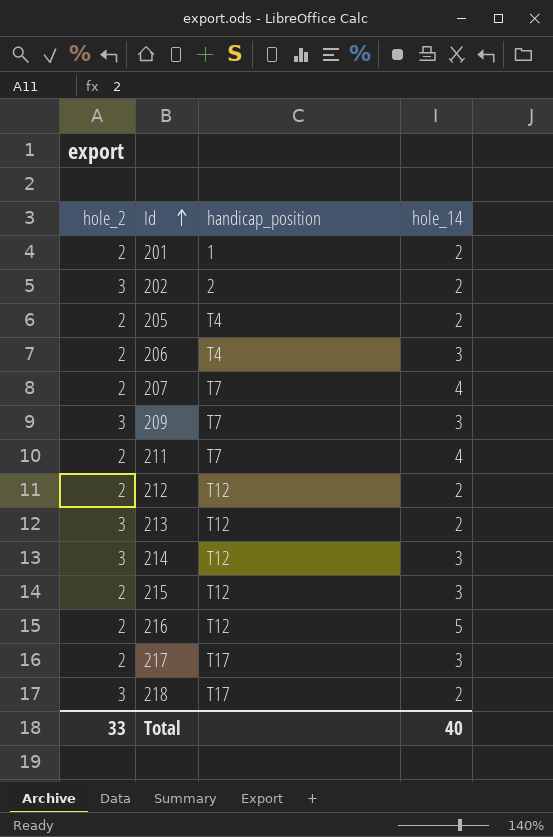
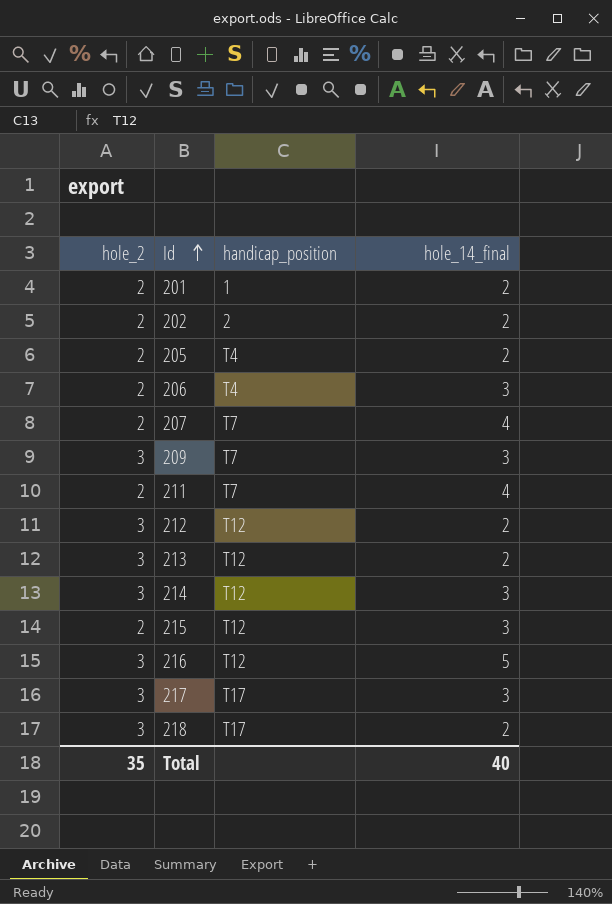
column name: hole_14 -> hole_14_final
202 | hole_2: 3 -> 2
212 | hole_2: 2 -> 3
216 | hole_2: 2 -> 3
217 | hole_2: 2 -> 3
Total | hole_2: 33 -> 35

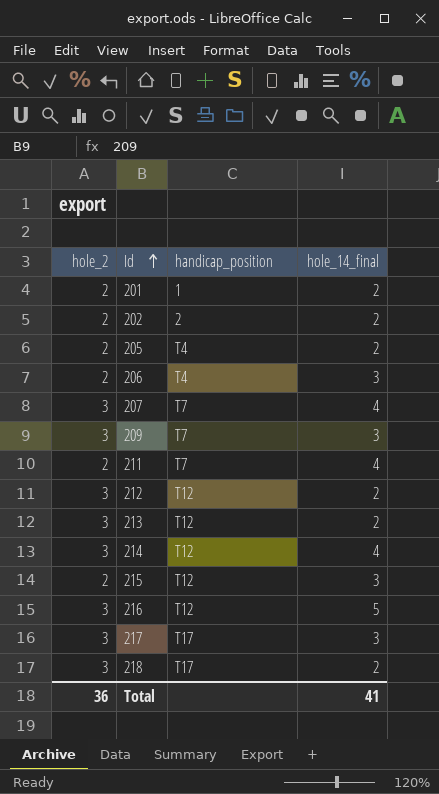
207 | hole_2: 2 -> 3
214 | hole_14_final: 3 -> 4
Total | hole_2: 35 -> 36
Total | hole_14_final: 40 -> 41

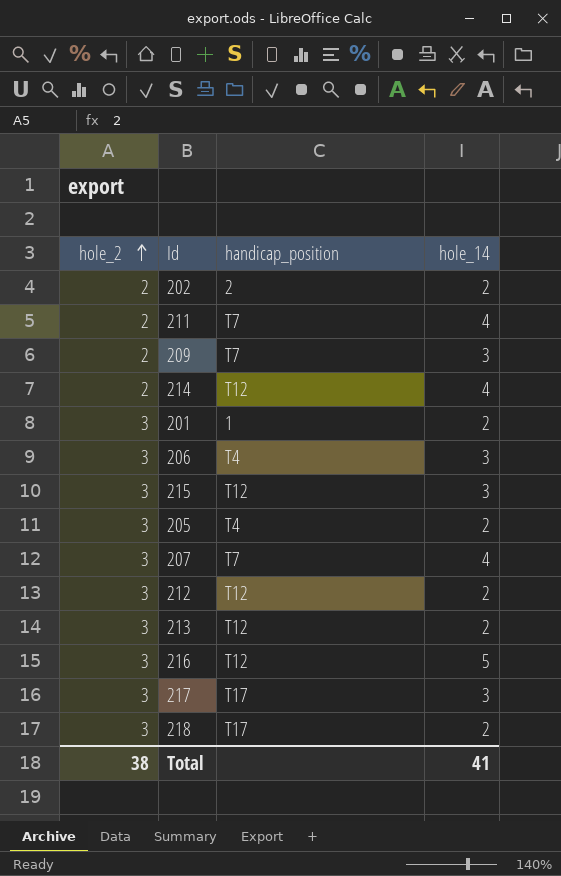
row order: Id ascending -> hole_2 ascending
column name: hole_14_final -> hole_14
209 | hole_2: 3 -> 2
214 | hole_2: 3 -> 2
201 | hole_2: 2 -> 3
206 | hole_2: 2 -> 3
215 | hole_2: 2 -> 3
205 | hole_2: 2 -> 3
Total | hole_2: 36 -> 38

